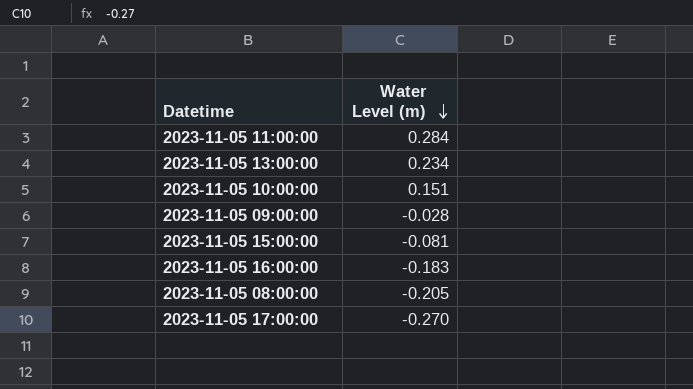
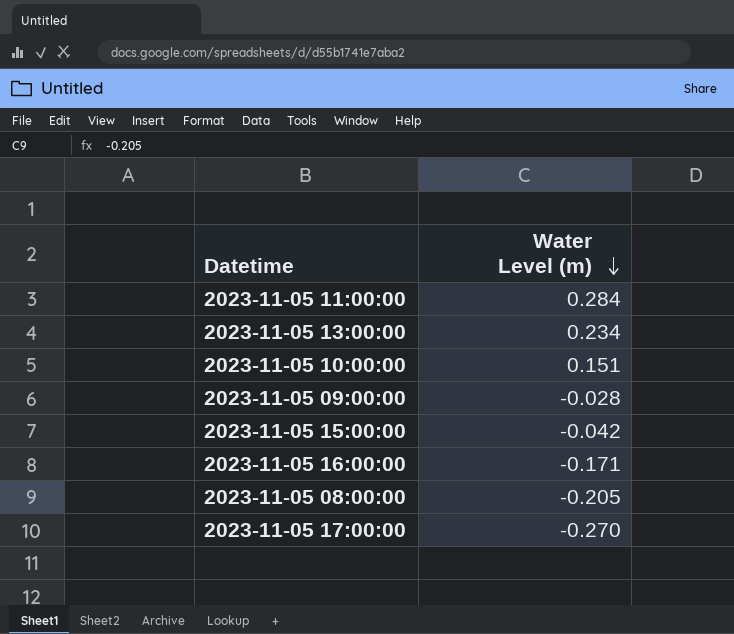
2023-11-05 15:00:00 | Water Level (m): -0.081 -> -0.042
2023-11-05 16:00:00 | Water Level (m): -0.183 -> -0.171

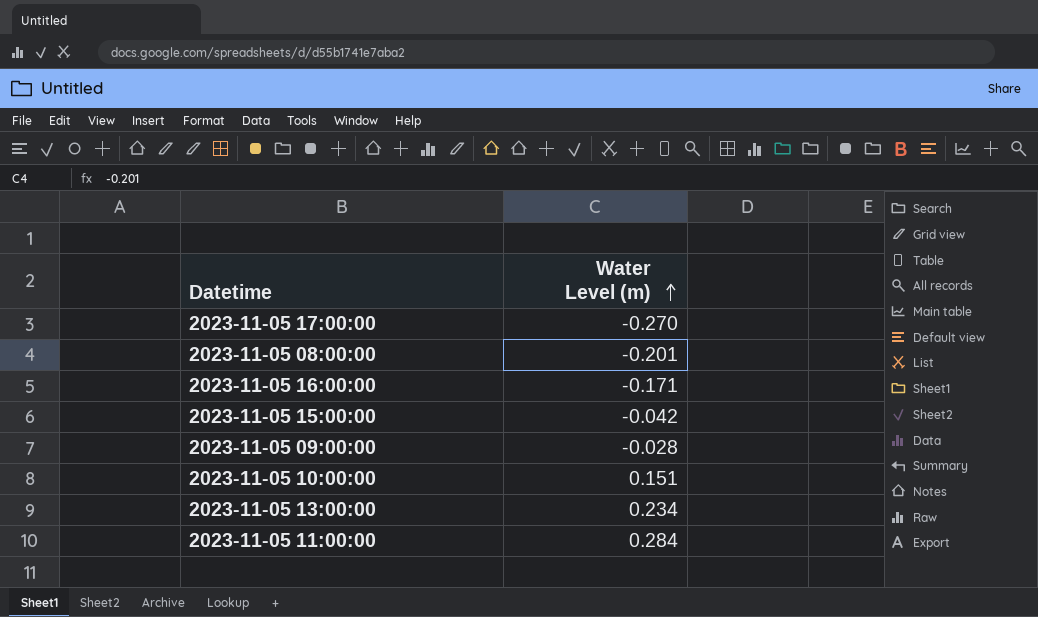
row order: Water Level (m) descending -> Water Level (m) ascending
2023-11-05 08:00:00 | Water Level (m): -0.205 -> -0.201

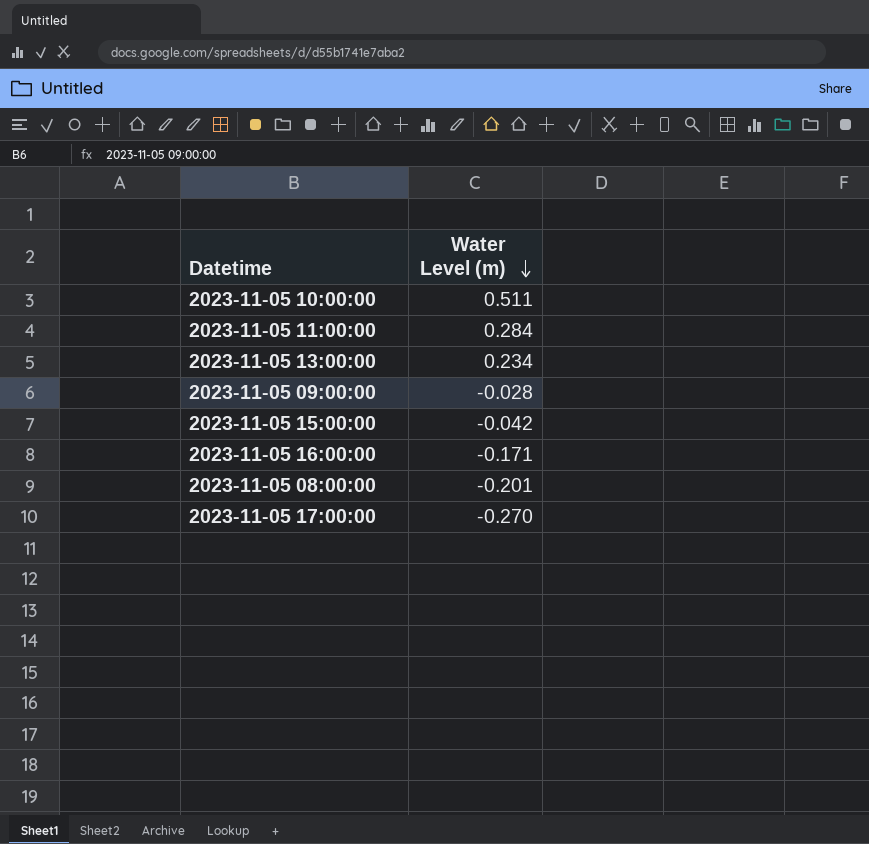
row order: Water Level (m) ascending -> Water Level (m) descending
2023-11-05 10:00:00 | Water Level (m): 0.151 -> 0.511

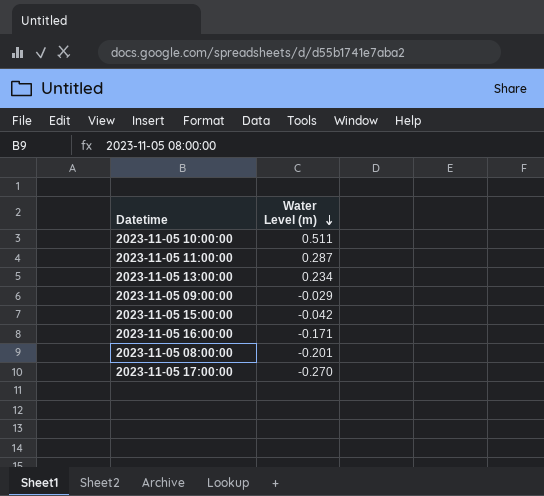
2023-11-05 11:00:00 | Water Level (m): 0.284 -> 0.287
2023-11-05 09:00:00 | Water Level (m): -0.028 -> -0.029

